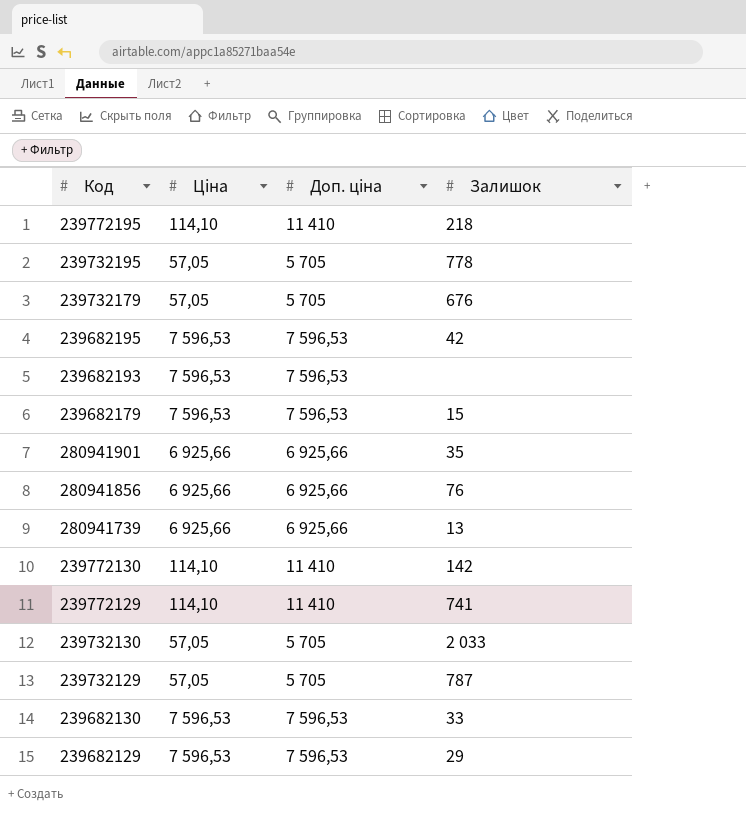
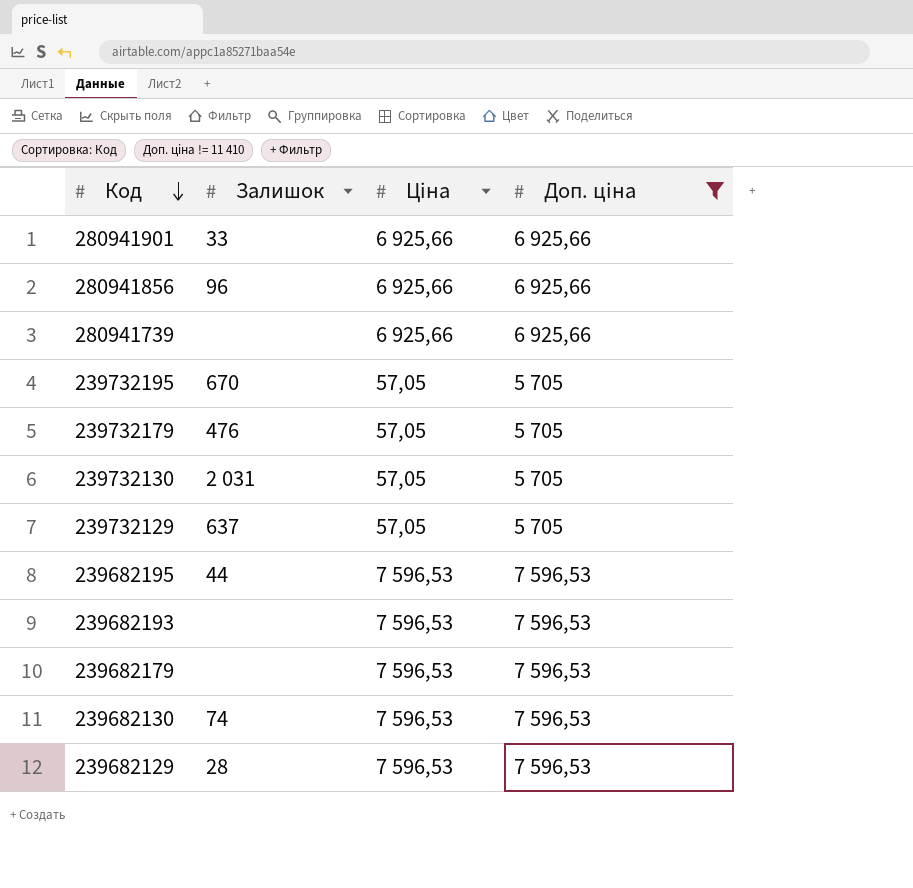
filter: none -> Доп. ціна != 11 410
row order: none -> Код descending
column Залишок | position: 4 -> 2
280941901 | Залишок: 35 -> 33
280941856 | Залишок: 76 -> 96
280941739 | Залишок: 13 -> none
239732195 | Залишок: 778 -> 670
239732179 | Залишок: 676 -> 476
239732130 | Залишок: 2 033 -> 2 031
239732129 | Залишок: 787 -> 637
239682195 | Залишок: 42 -> 44
239682179 | Залишок: 15 -> none
239682130 | Залишок: 33 -> 74
239682129 | Залишок: 29 -> 28

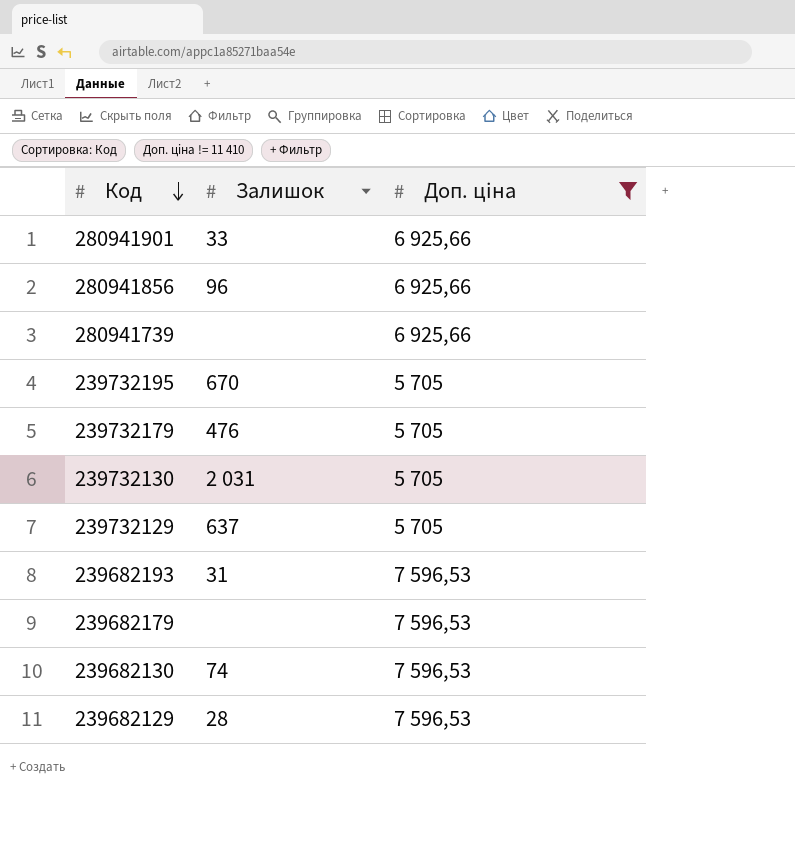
column Ціна | position: 3 -> none
row 239682195: 44 | 7 596,53 | 7 596,53 -> none
239682193 | Залишок: none -> 31

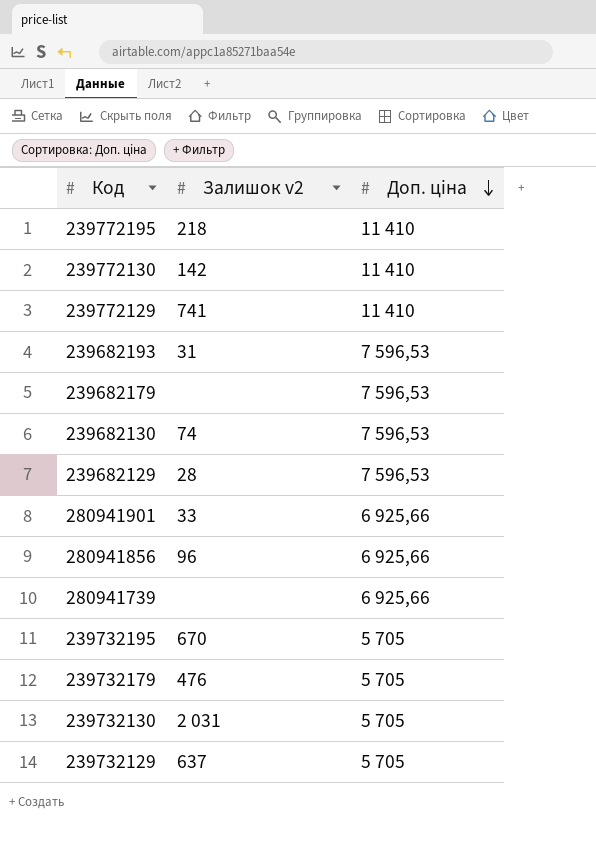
filter: Доп. ціна != 11 410 -> none
row order: Код descending -> Доп. ціна descending
column name: Залишок -> Залишок v2

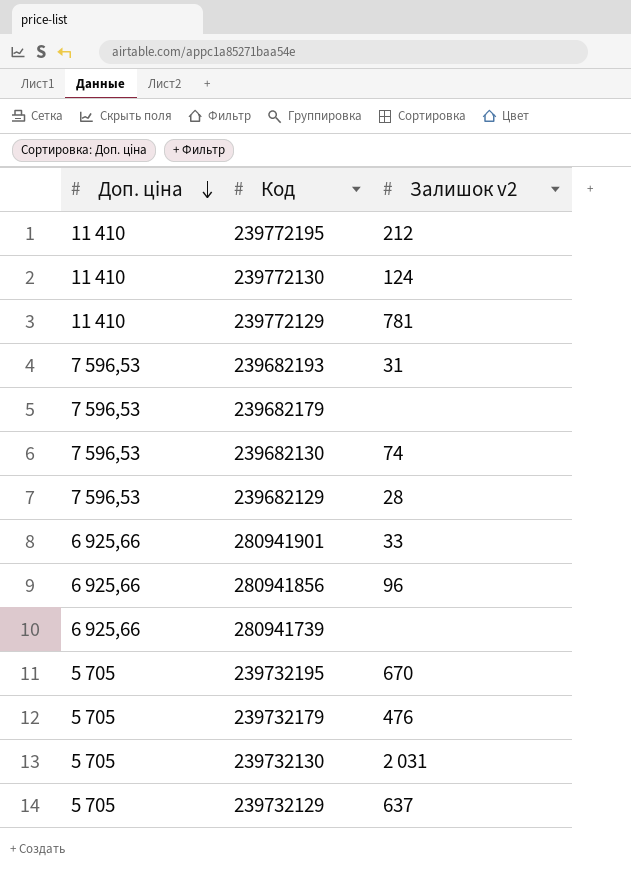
column Доп. ціна | position: 3 -> 1
239772195 | Залишок v2: 218 -> 212
239772130 | Залишок v2: 142 -> 124
239772129 | Залишок v2: 741 -> 781

